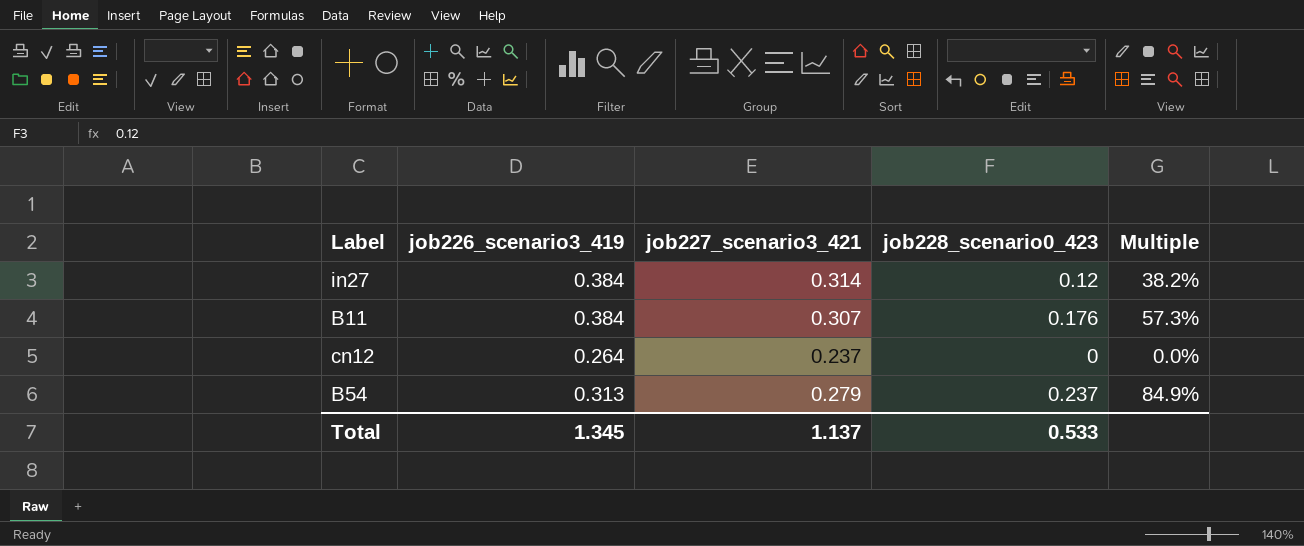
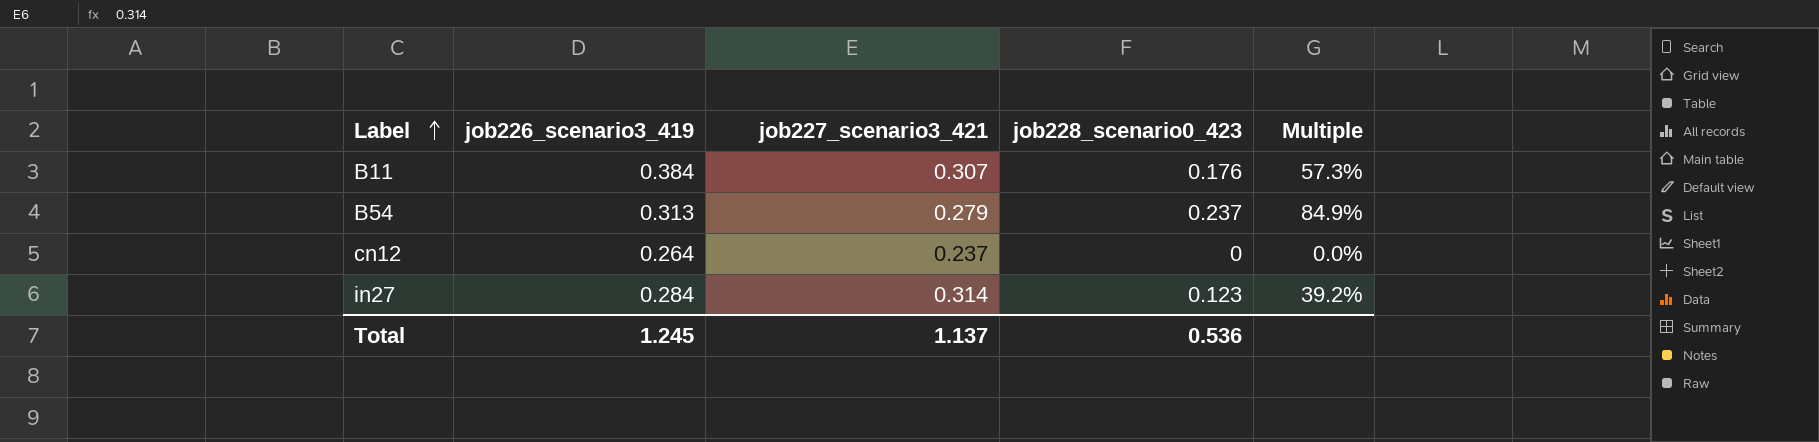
row order: none -> Label ascending
in27 | job226_scenario3_419: 0.384 -> 0.284
in27 | job228_scenario0_423: 0.12 -> 0.123
in27 | Multiple: 38.2% -> 39.2%
Total | job226_scenario3_419: 1.345 -> 1.245
Total | job228_scenario0_423: 0.533 -> 0.536

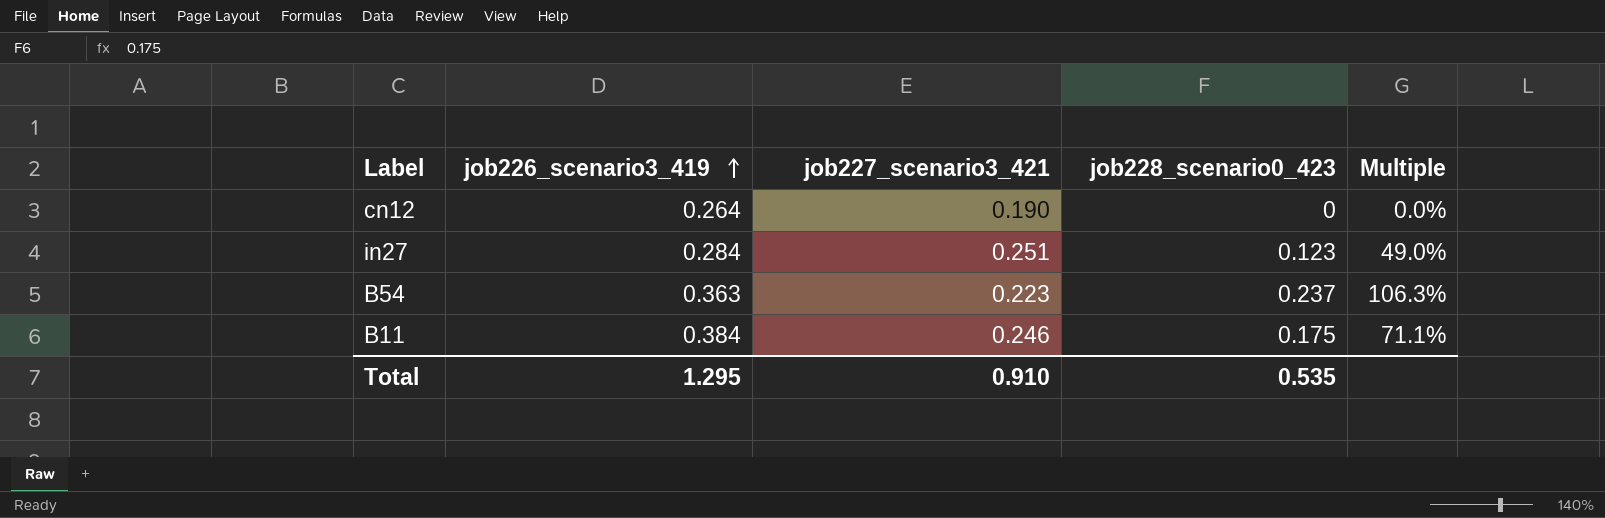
row order: Label ascending -> job226_scenario3_419 ascending
cn12 | job227_scenario3_421: 0.237 -> 0.190
in27 | job227_scenario3_421: 0.314 -> 0.251
in27 | Multiple: 39.2% -> 49.0%
B54 | job226_scenario3_419: 0.313 -> 0.363
B54 | job227_scenario3_421: 0.279 -> 0.223
B54 | Multiple: 84.9% -> 106.3%
B11 | job227_scenario3_421: 0.307 -> 0.246
B11 | job228_scenario0_423: 0.176 -> 0.175
B11 | Multiple: 57.3% -> 71.1%
Total | job226_scenario3_419: 1.245 -> 1.295
Total | job227_scenario3_421: 1.137 -> 0.910
Total | job228_scenario0_423: 0.536 -> 0.535

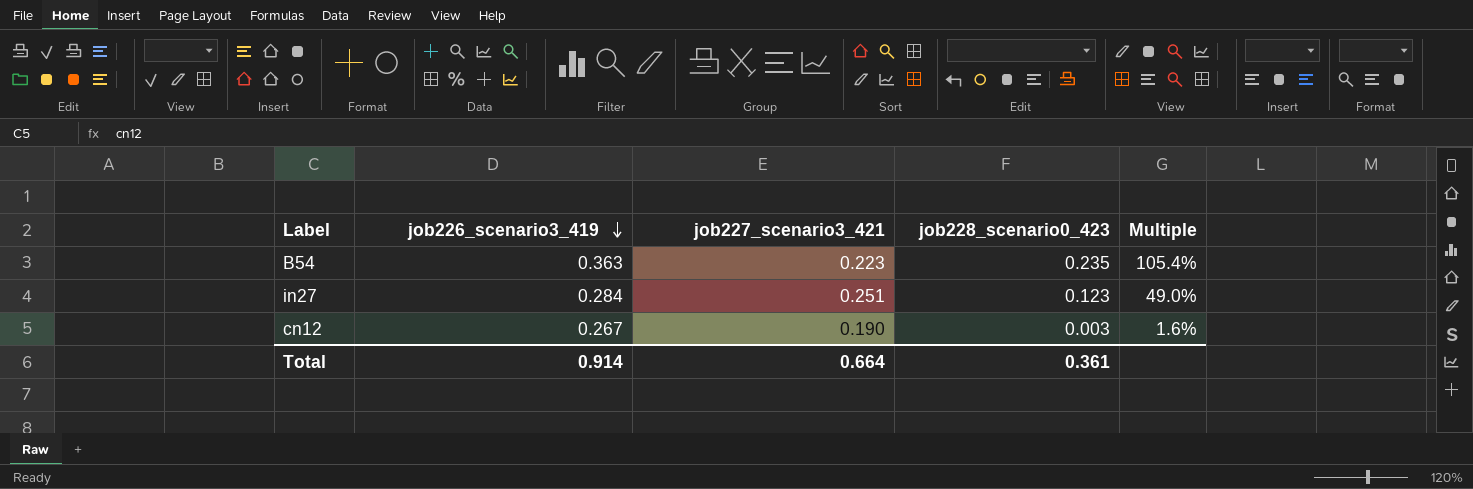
row order: job226_scenario3_419 ascending -> job226_scenario3_419 descending
row B11: 0.384 | 0.246 | 0.175 | 71.1% -> none
B54 | job228_scenario0_423: 0.237 -> 0.235
B54 | Multiple: 106.3% -> 105.4%
cn12 | job226_scenario3_419: 0.264 -> 0.267
cn12 | job228_scenario0_423: 0 -> 0.003
cn12 | Multiple: 0.0% -> 1.6%
Total | job226_scenario3_419: 1.295 -> 0.914
Total | job227_scenario3_421: 0.910 -> 0.664
Total | job228_scenario0_423: 0.535 -> 0.361

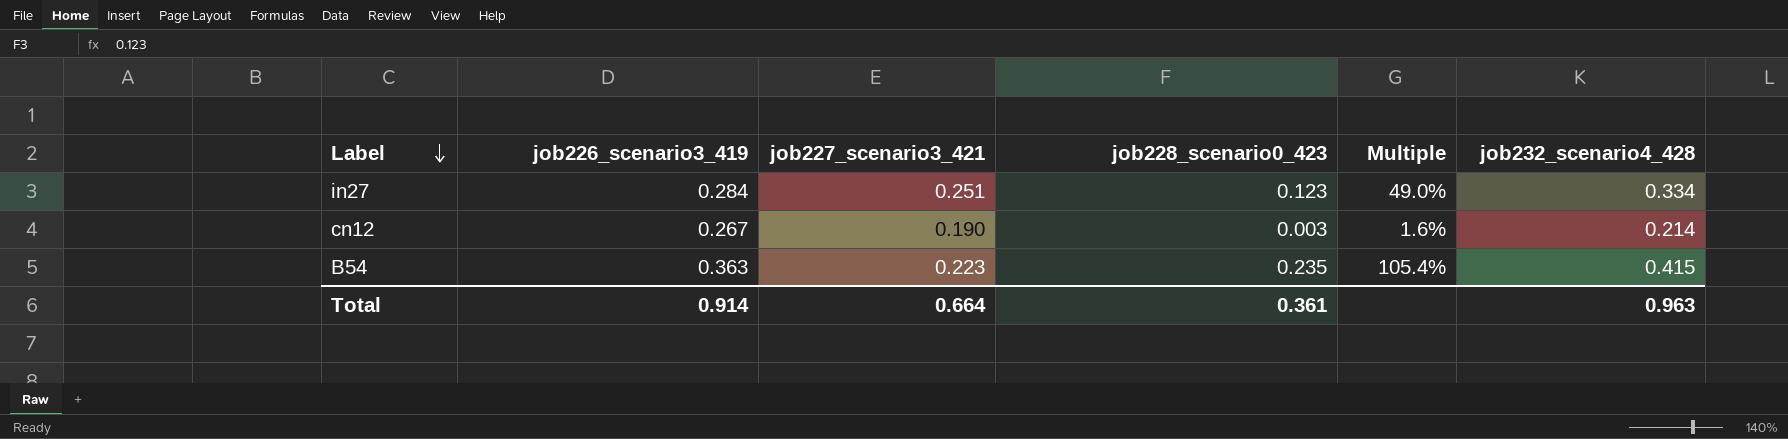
row order: job226_scenario3_419 descending -> Label descending
column job232_scenario4_428 | position: none -> 6

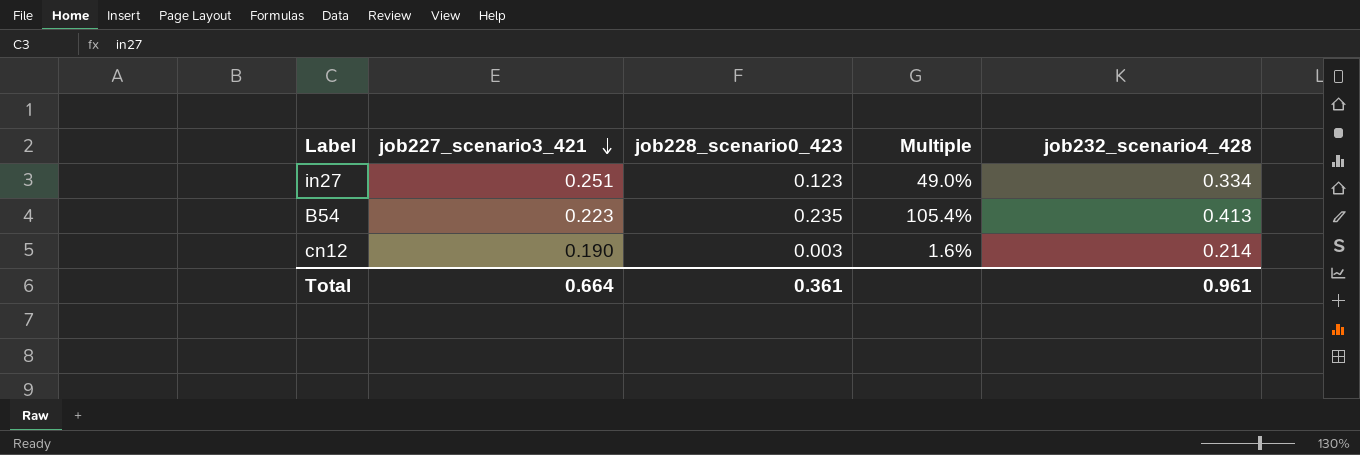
row order: Label descending -> job227_scenario3_421 descending
column job226_scenario3_419 | position: 2 -> none
B54 | job232_scenario4_428: 0.415 -> 0.413
Total | job232_scenario4_428: 0.963 -> 0.961

